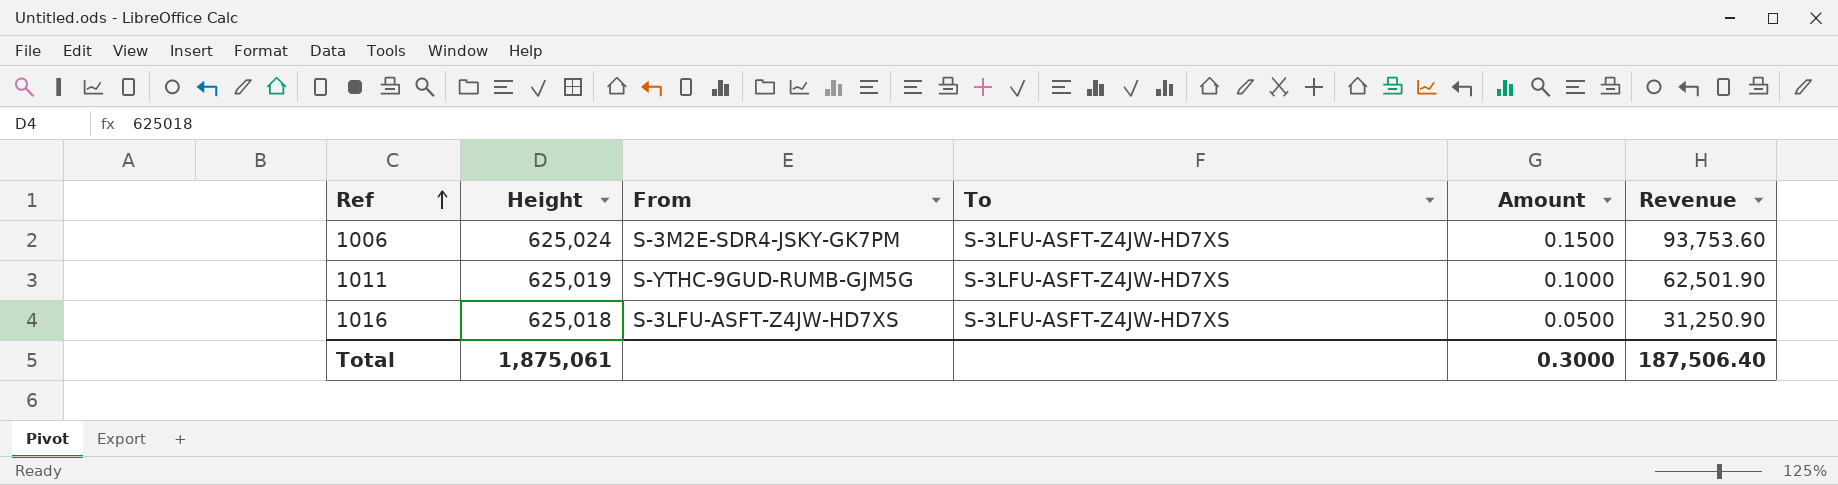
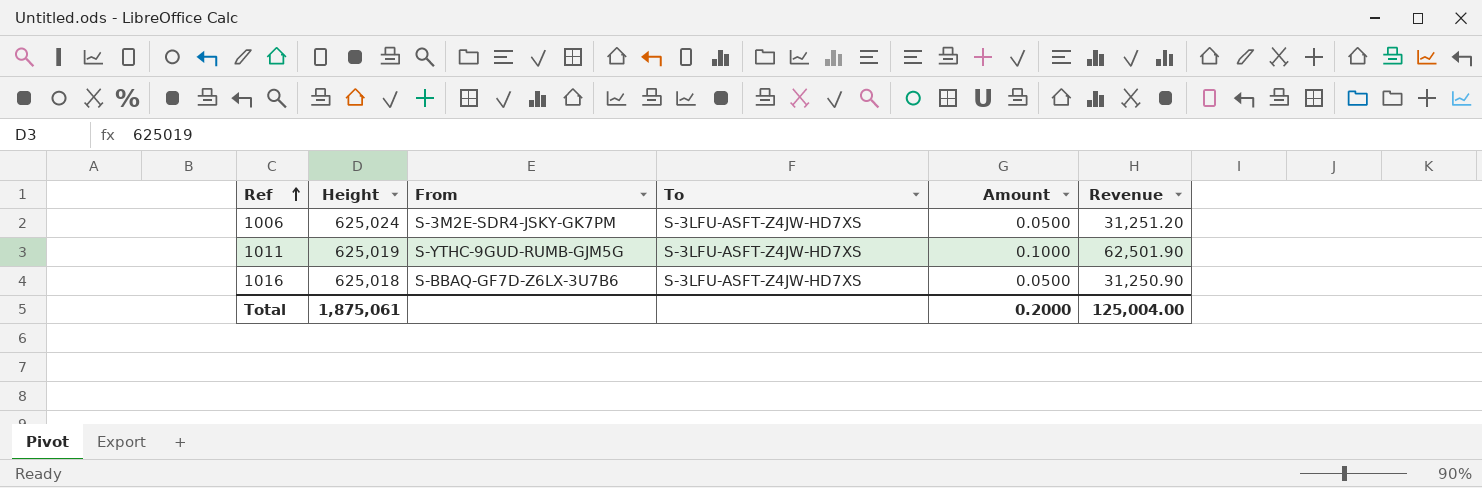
1006 | Amount: 0.1500 -> 0.0500
1006 | Revenue: 93,753.60 -> 31,251.20
1016 | From: S-3LFU-ASFT-Z4JW-HD7XS -> S-BBAQ-GF7D-Z6LX-3U7B6
Total | Amount: 0.3000 -> 0.2000
Total | Revenue: 187,506.40 -> 125,004.00

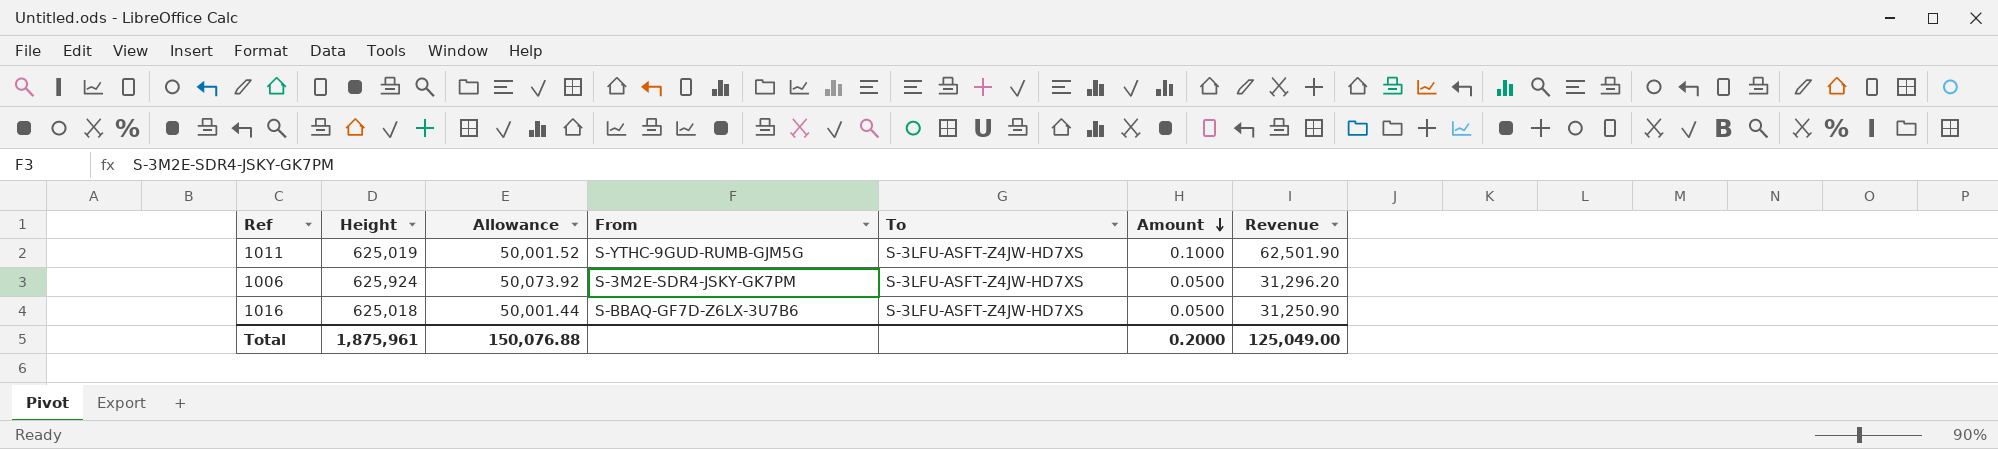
row order: Ref ascending -> Amount descending
column Allowance | formula: none -> [Height] * 0.08
1006 | Height: 625,024 -> 625,924
1006 | Revenue: 31,251.20 -> 31,296.20
Total | Height: 1,875,061 -> 1,875,961
Total | Revenue: 125,004.00 -> 125,049.00

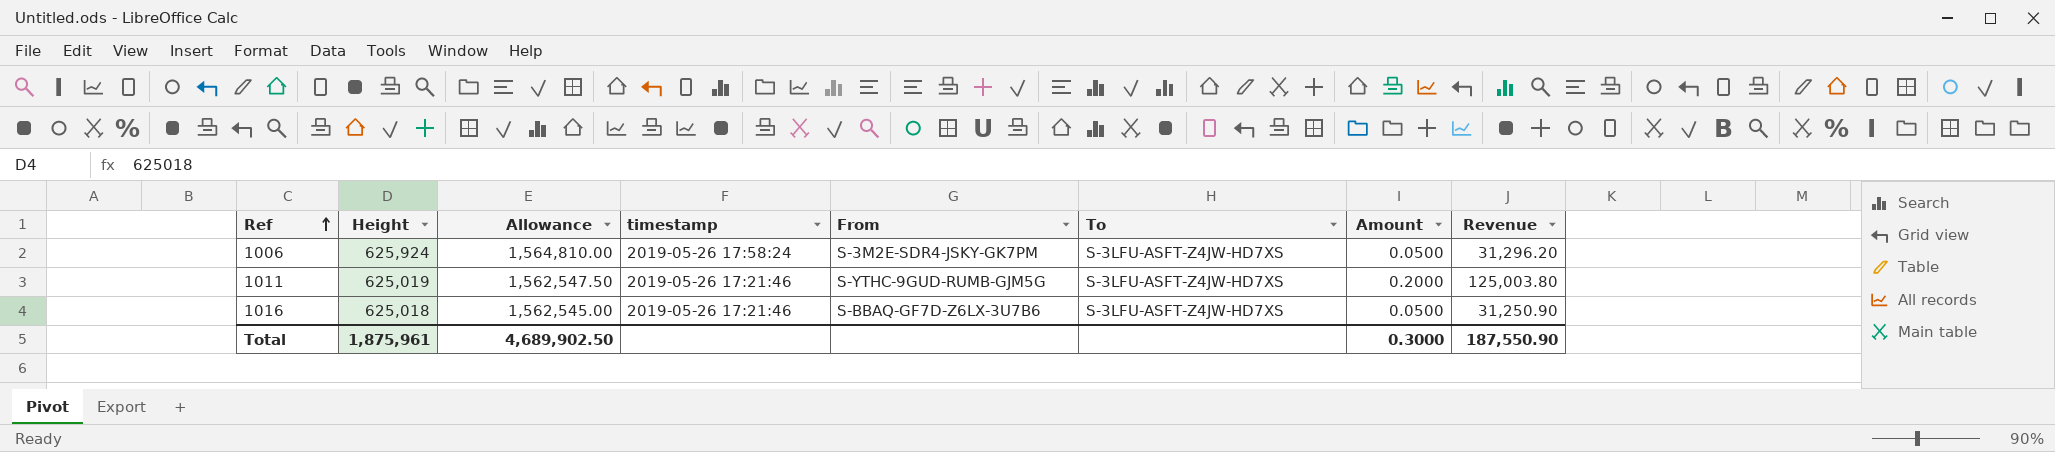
row order: Amount descending -> Ref ascending
column Allowance | formula: [Height] * 0.08 -> [Height] * 2.5
column timestamp | position: none -> 4
1011 | Amount: 0.1000 -> 0.2000
1011 | Revenue: 62,501.90 -> 125,003.80
Total | Allowance: 150,076.88 -> 4,689,902.50
Total | Amount: 0.2000 -> 0.3000
Total | Revenue: 125,049.00 -> 187,550.90

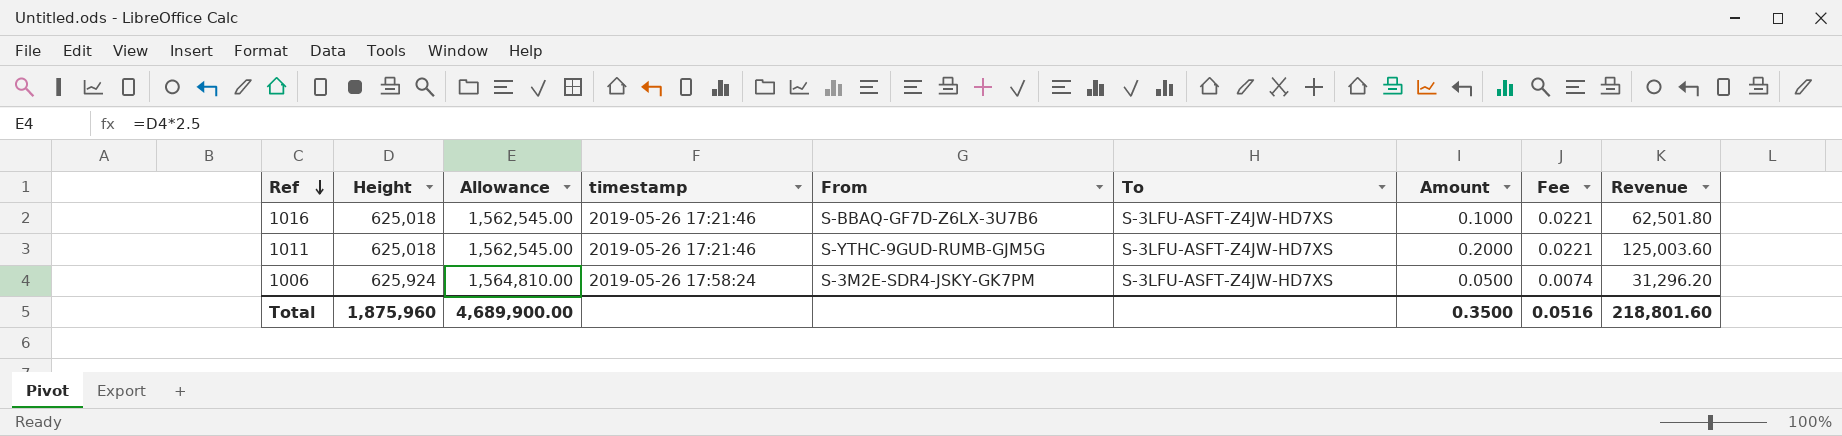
row order: Ref ascending -> Ref descending
column Fee | position: none -> 8
1016 | Amount: 0.0500 -> 0.1000
1016 | Revenue: 31,250.90 -> 62,501.80
1011 | Height: 625,019 -> 625,018
1011 | Allowance: 1,562,547.50 -> 1,562,545.00
1011 | Revenue: 125,003.80 -> 125,003.60
Total | Height: 1,875,961 -> 1,875,960
Total | Allowance: 4,689,902.50 -> 4,689,900.00
Total | Amount: 0.3000 -> 0.3500
Total | Revenue: 187,550.90 -> 218,801.60

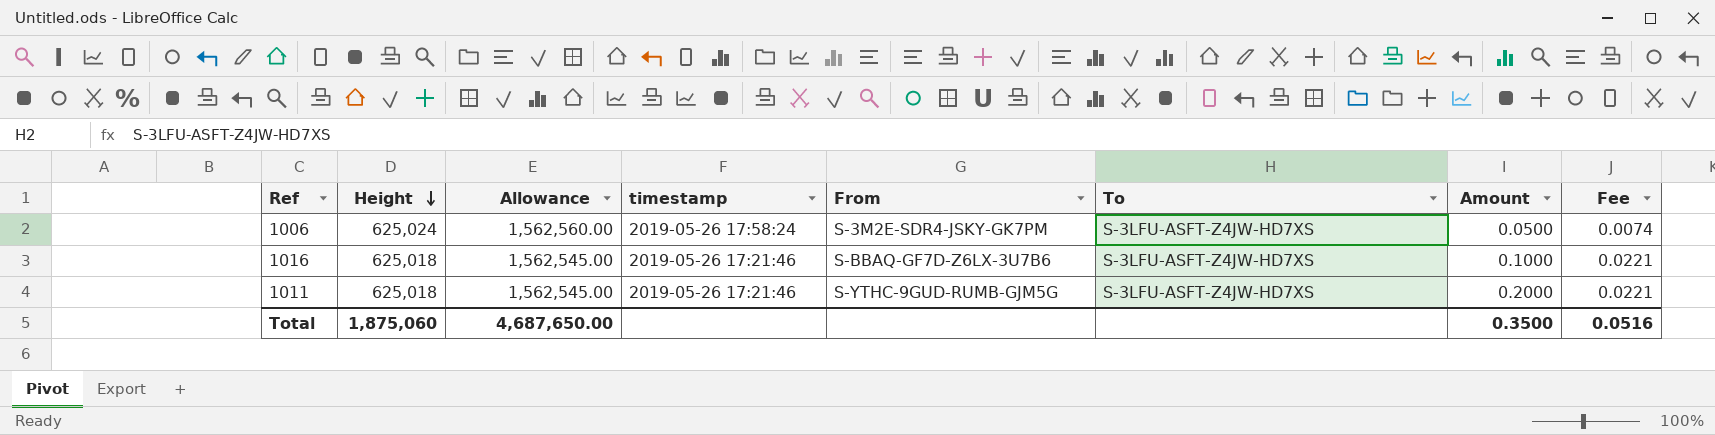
row order: Ref descending -> Height descending
column Revenue | formula: [Height] * [Amount] -> none
1006 | Height: 625,924 -> 625,024
1006 | Allowance: 1,564,810.00 -> 1,562,560.00
Total | Height: 1,875,960 -> 1,875,060
Total | Allowance: 4,689,900.00 -> 4,687,650.00

